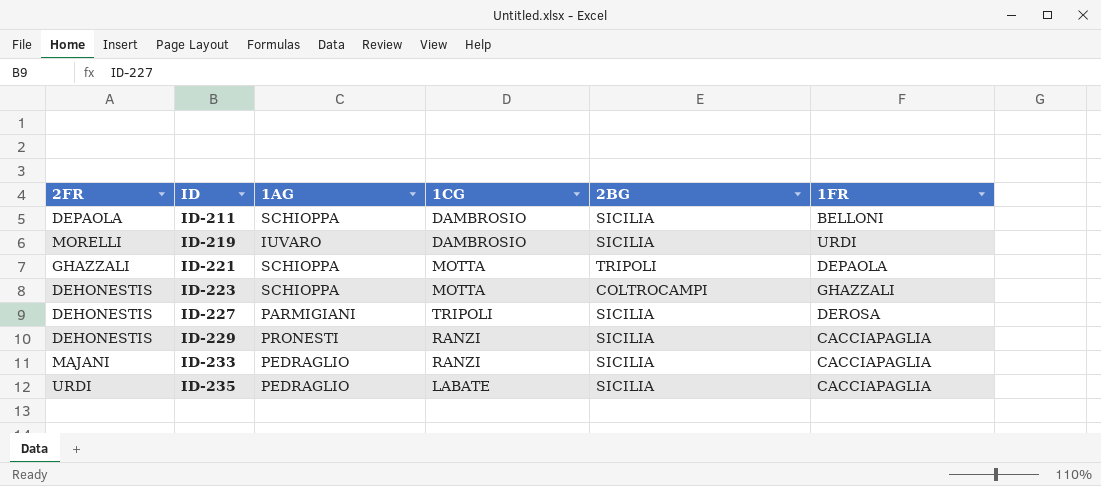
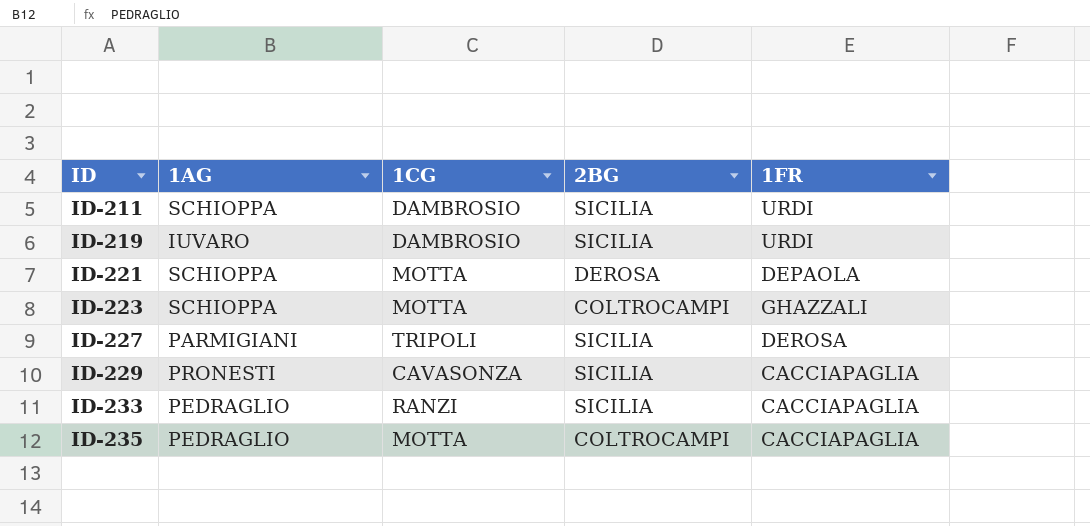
column 2FR | position: 1 -> none
ID-211 | 1FR: BELLONI -> URDI
ID-221 | 2BG: TRIPOLI -> DEROSA
ID-229 | 1CG: RANZI -> CAVASONZA
ID-235 | 1CG: LABATE -> MOTTA
ID-235 | 2BG: SICILIA -> COLTROCAMPI

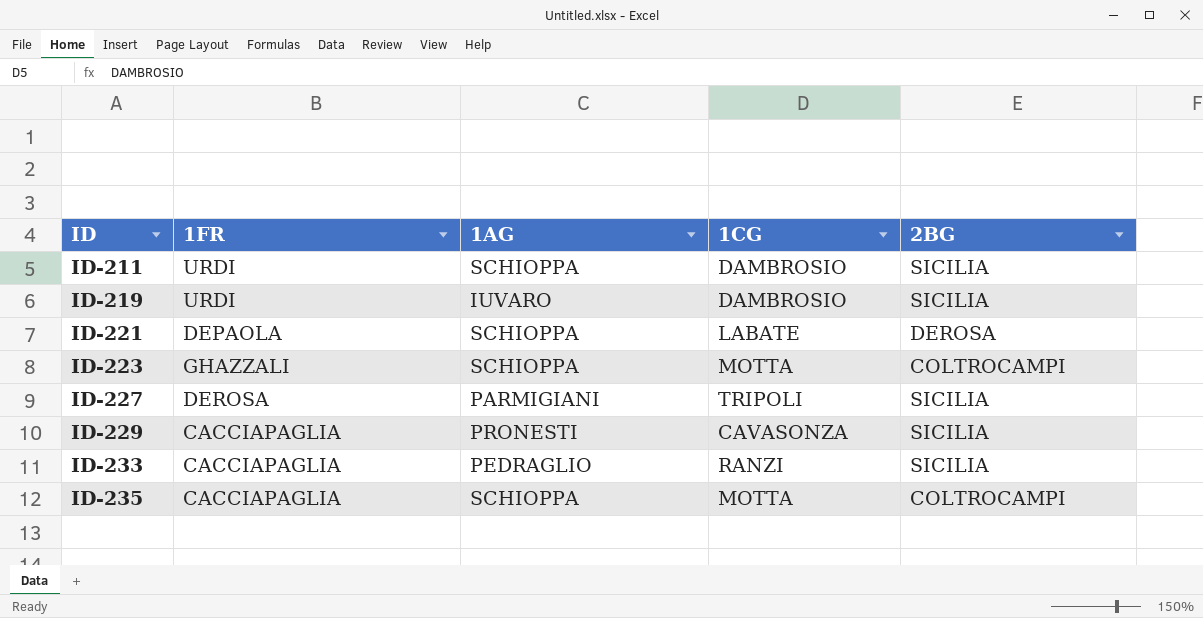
column 1FR | position: 5 -> 2
ID-221 | 1CG: MOTTA -> LABATE
ID-235 | 1AG: PEDRAGLIO -> SCHIOPPA

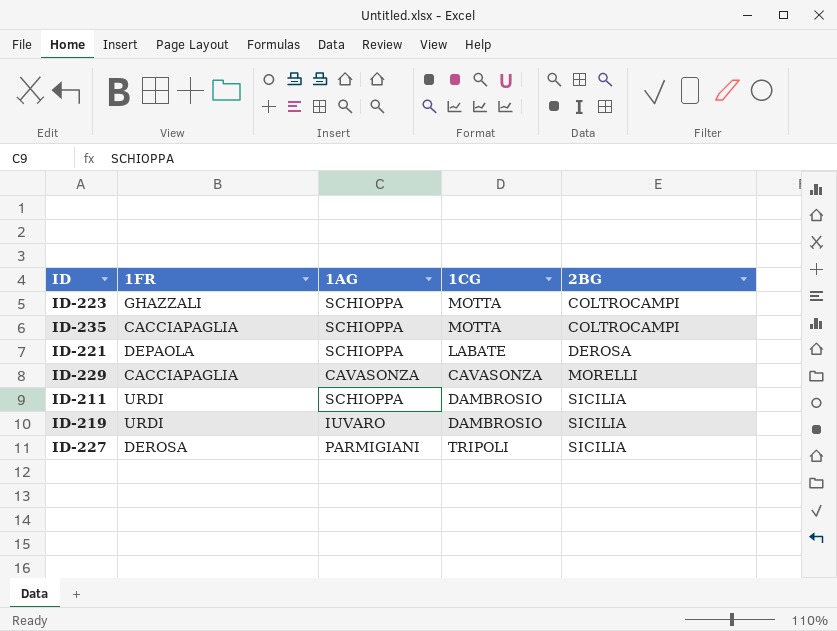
row order: ID ascending -> 2BG ascending
row ID-233: CACCIAPAGLIA | PEDRAGLIO | RANZI | SICILIA -> none
ID-229 | 1AG: PRONESTI -> CAVASONZA
ID-229 | 2BG: SICILIA -> MORELLI

